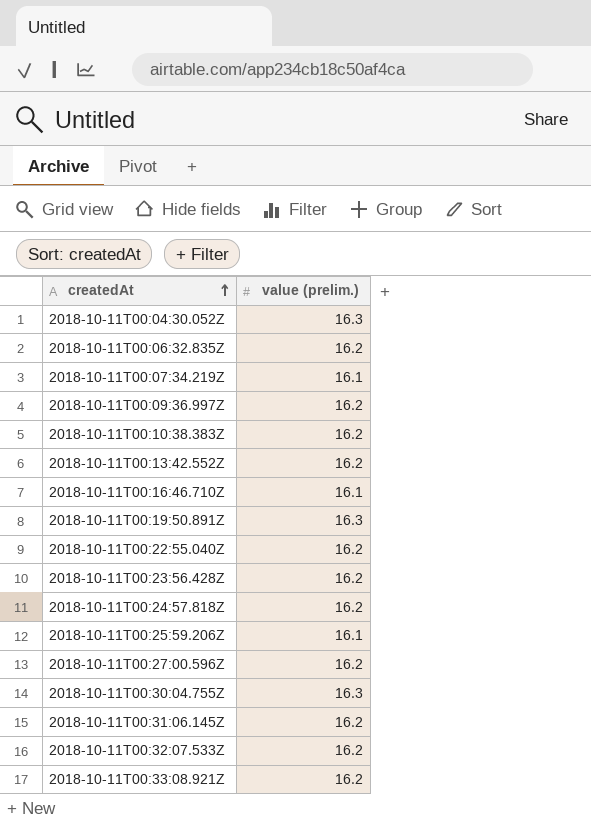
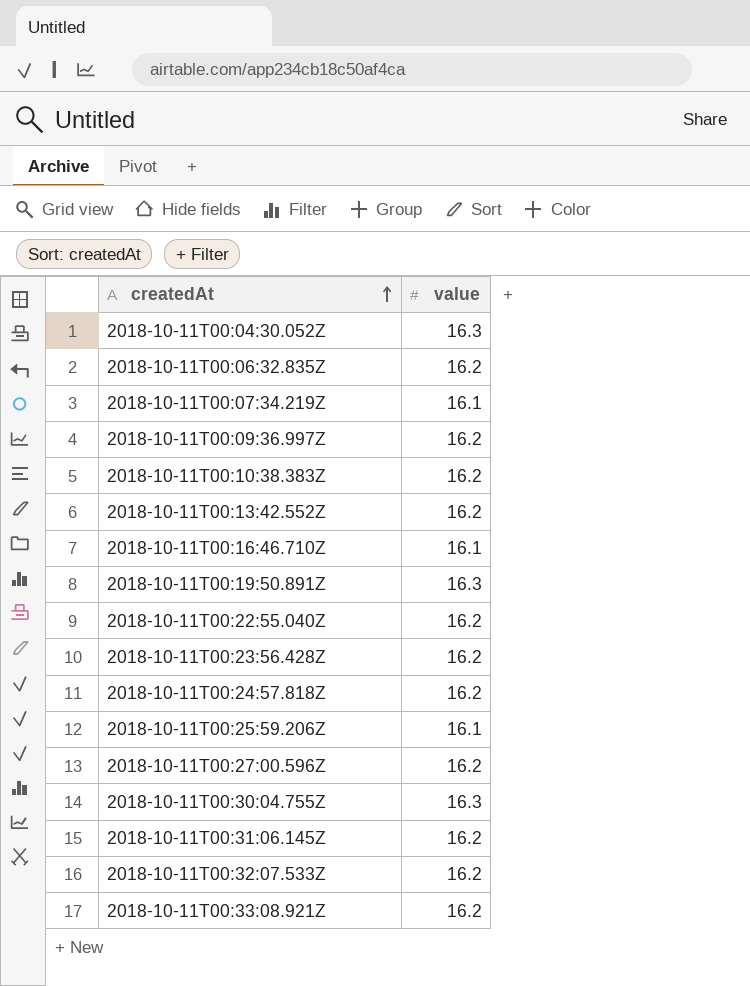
column name: value (prelim.) -> value

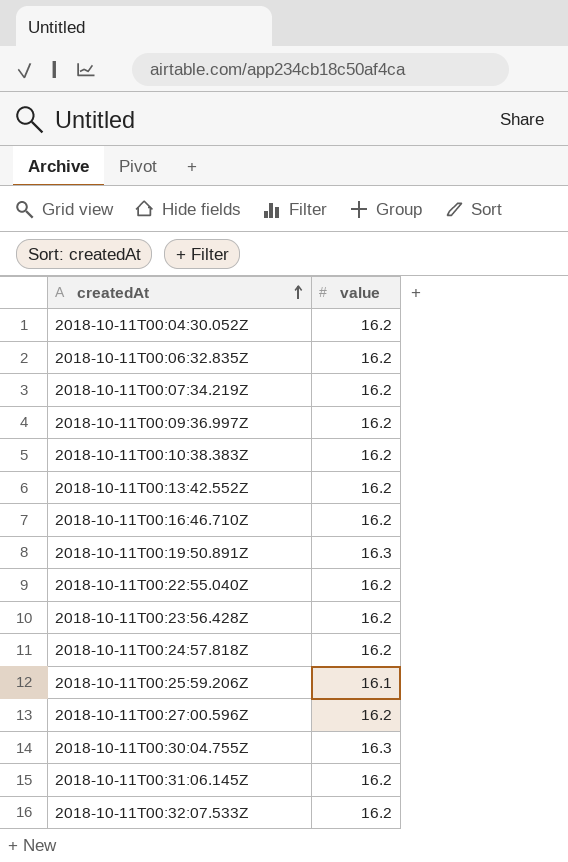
row 2018-10-11T00:33:08.921Z: 16.2 -> none
2018-10-11T00:04:30.052Z | value: 16.3 -> 16.2
2018-10-11T00:07:34.219Z | value: 16.1 -> 16.2
2018-10-11T00:16:46.710Z | value: 16.1 -> 16.2

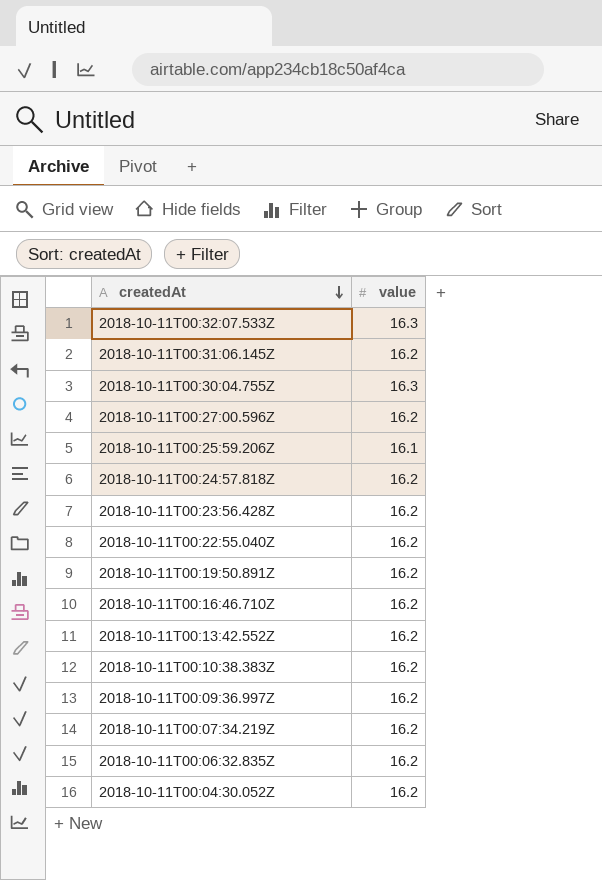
row order: createdAt ascending -> createdAt descending
2018-10-11T00:32:07.533Z | value: 16.2 -> 16.3
2018-10-11T00:19:50.891Z | value: 16.3 -> 16.2

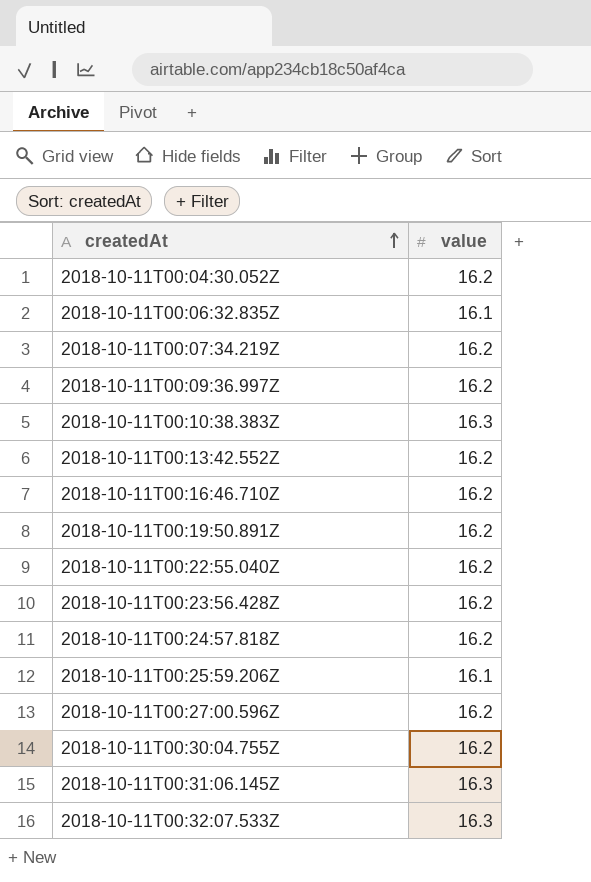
row order: createdAt descending -> createdAt ascending
2018-10-11T00:06:32.835Z | value: 16.2 -> 16.1
2018-10-11T00:10:38.383Z | value: 16.2 -> 16.3
2018-10-11T00:30:04.755Z | value: 16.3 -> 16.2
2018-10-11T00:31:06.145Z | value: 16.2 -> 16.3

